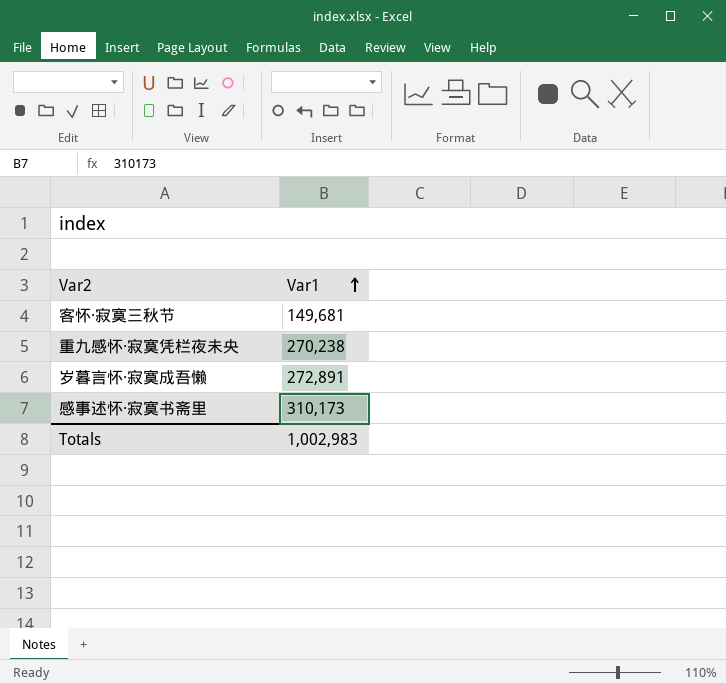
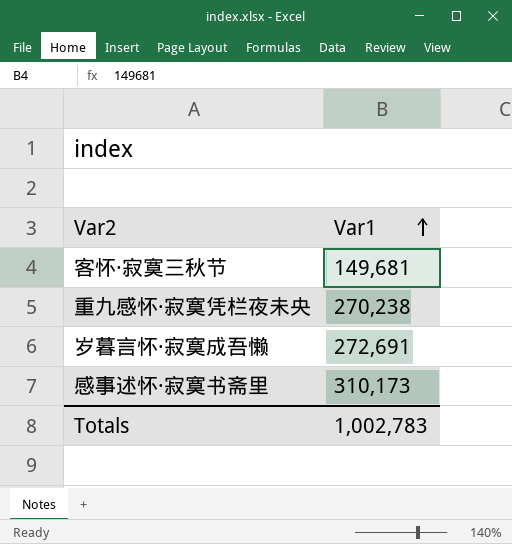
岁暮言怀·寂寞成吾懒 | Var1: 272,891 -> 272,691
Totals | Var1: 1,002,983 -> 1,002,783

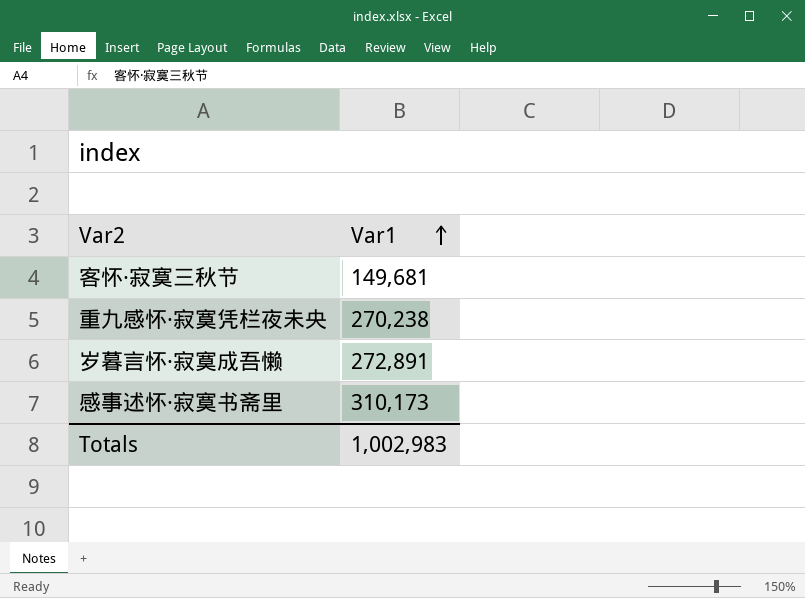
岁暮言怀·寂寞成吾懒 | Var1: 272,691 -> 272,891
Totals | Var1: 1,002,783 -> 1,002,983

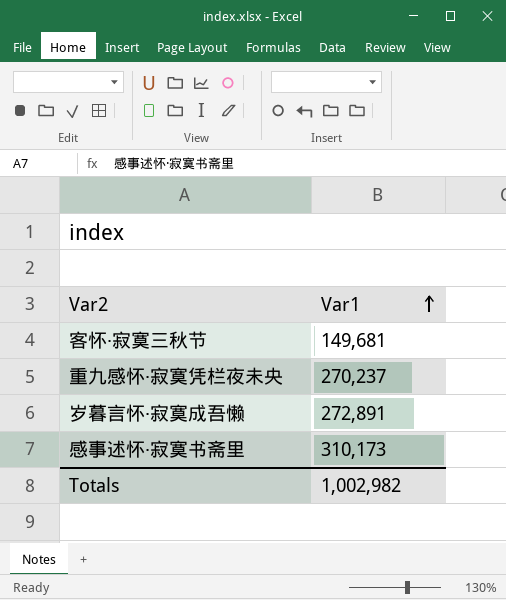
重九感怀·寂寞凭栏夜未央 | Var1: 270,238 -> 270,237
Totals | Var1: 1,002,983 -> 1,002,982

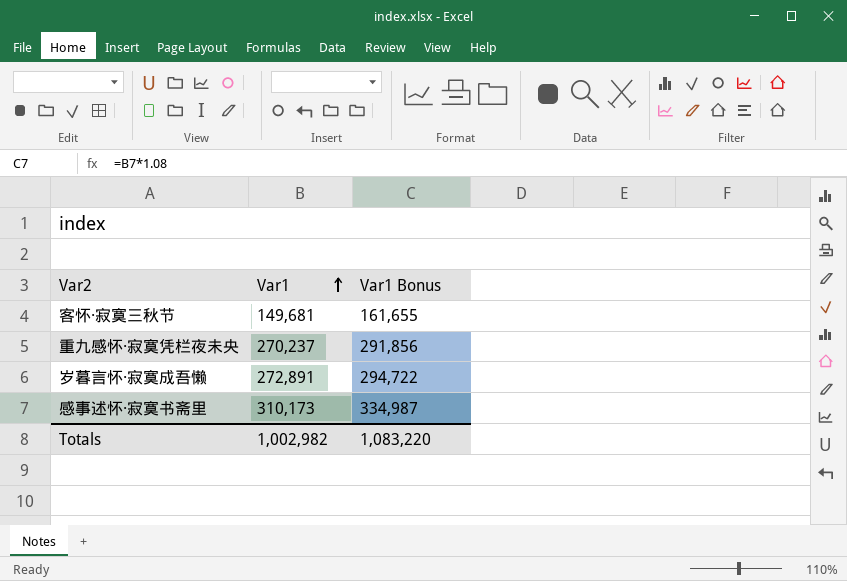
column Var1 Bonus | formula: none -> [Var1] * 1.08

